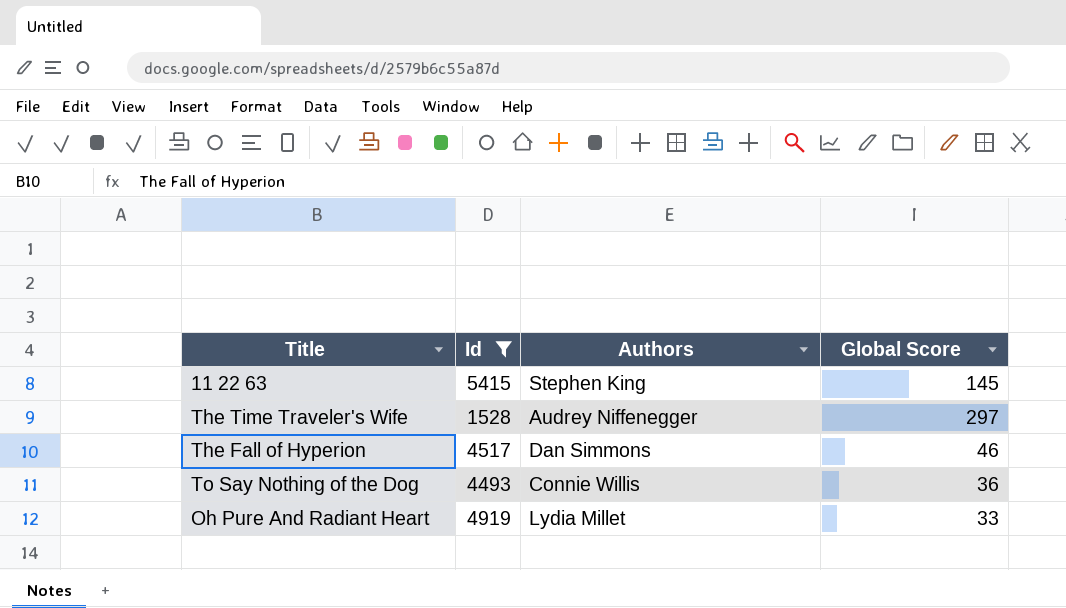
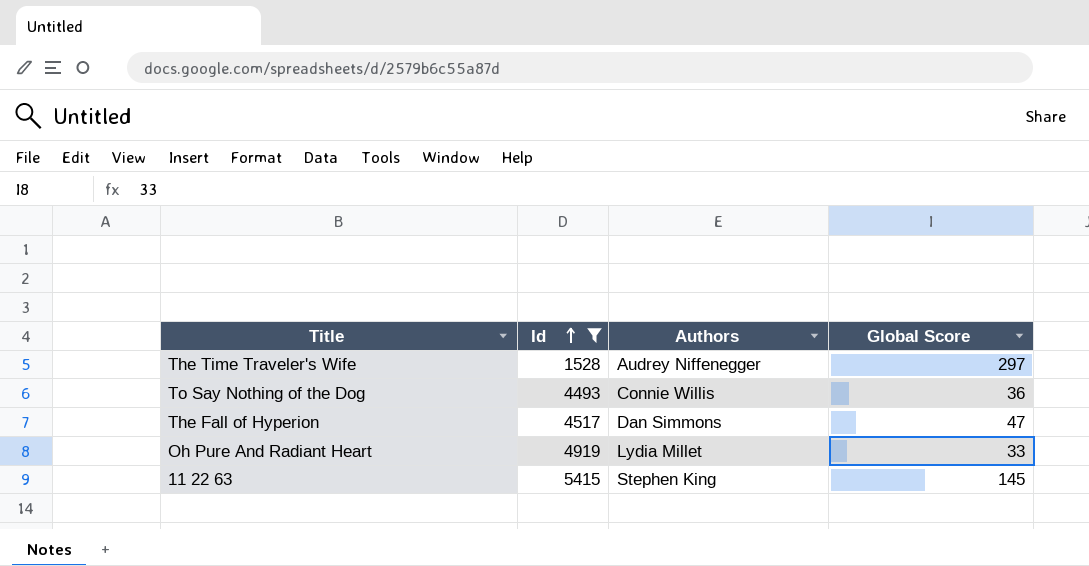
row order: none -> Id ascending
The Fall of Hyperion | Global Score: 46 -> 47

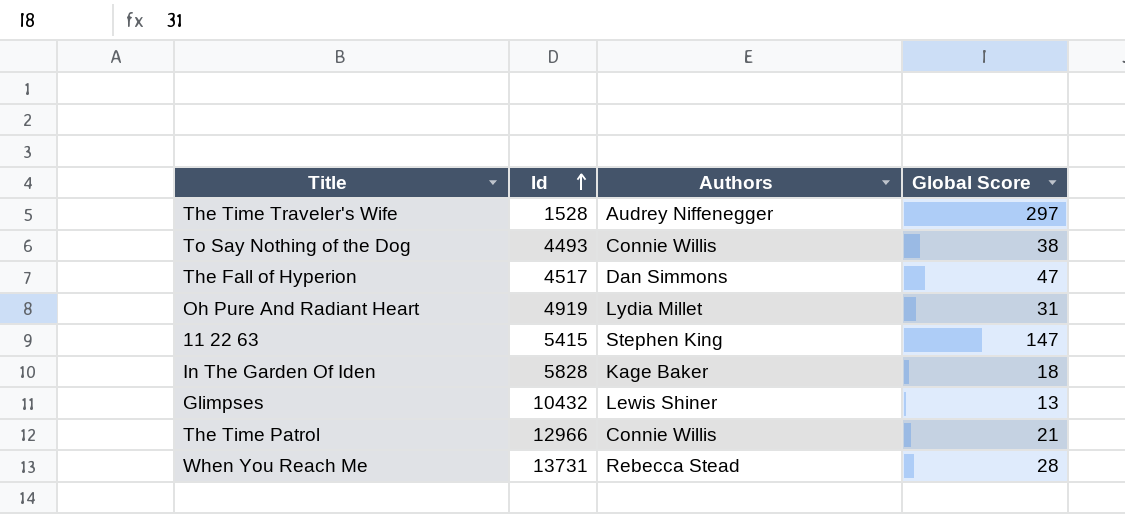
filter: Id <= 5415 -> none
To Say Nothing of the Dog | Global Score: 36 -> 38
Oh Pure And Radiant Heart | Global Score: 33 -> 31
11 22 63 | Global Score: 145 -> 147

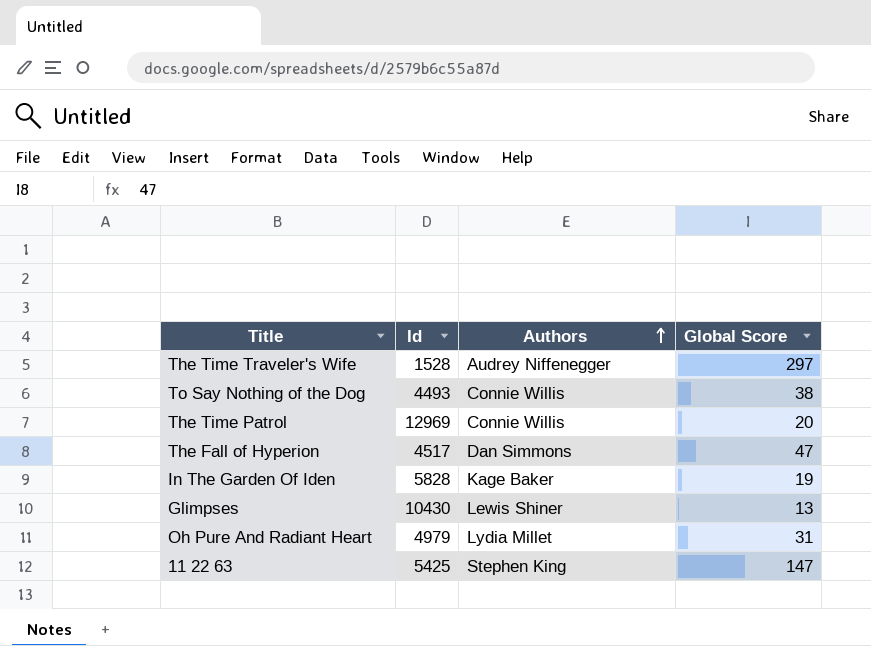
row order: Id ascending -> Authors ascending
row When You Reach Me: 13731 | Rebecca Stead | 28 -> none
The Time Patrol | Id: 12966 -> 12969
The Time Patrol | Global Score: 21 -> 20
In The Garden Of Iden | Global Score: 18 -> 19
Glimpses | Id: 10432 -> 10430
Oh Pure And Radiant Heart | Id: 4919 -> 4979
11 22 63 | Id: 5415 -> 5425

